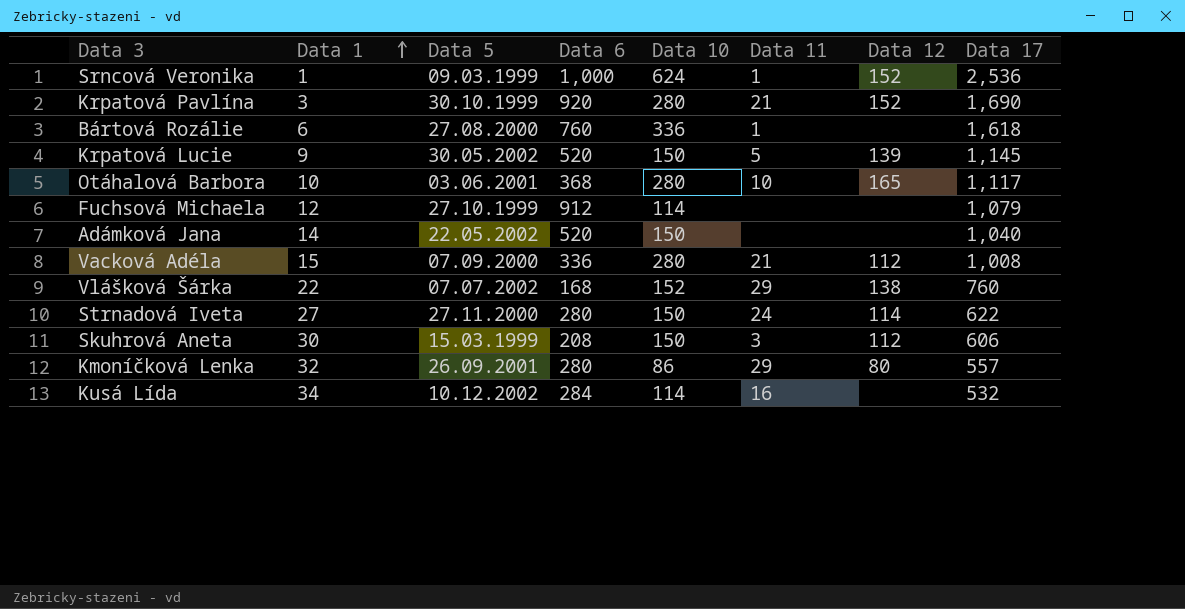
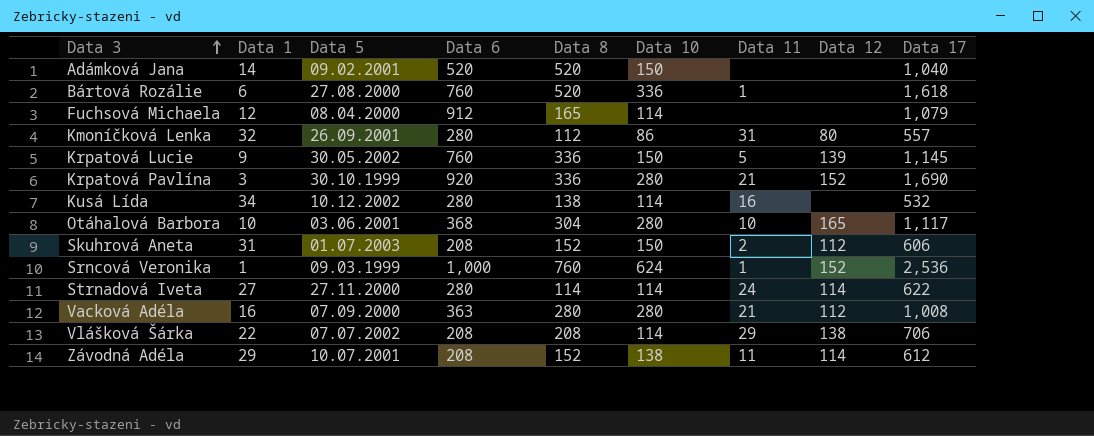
row order: Data 1 ascending -> Data 3 ascending
column Data 8 | position: none -> 5
Adámková Jana | Data 5: 22.05.2002 -> 09.02.2001
Fuchsová Michaela | Data 5: 27.10.1999 -> 08.04.2000
Kmoníčková Lenka | Data 11: 29 -> 31
Krpatová Lucie | Data 6: 520 -> 760
Kusá Lída | Data 6: 284 -> 280
Skuhrová Aneta | Data 1: 30 -> 31
Skuhrová Aneta | Data 5: 15.03.1999 -> 01.07.2003
Skuhrová Aneta | Data 11: 3 -> 2
Strnadová Iveta | Data 10: 150 -> 114
Vacková Adéla | Data 1: 15 -> 16
Vacková Adéla | Data 6: 336 -> 363
Vlášková Šárka | Data 6: 168 -> 208
Vlášková Šárka | Data 10: 152 -> 114
Vlášková Šárka | Data 17: 760 -> 706
row Závodná Adéla: none -> 29 | 10.07.2001 | 208 | 152 | 138 | 11 | 114 | 612

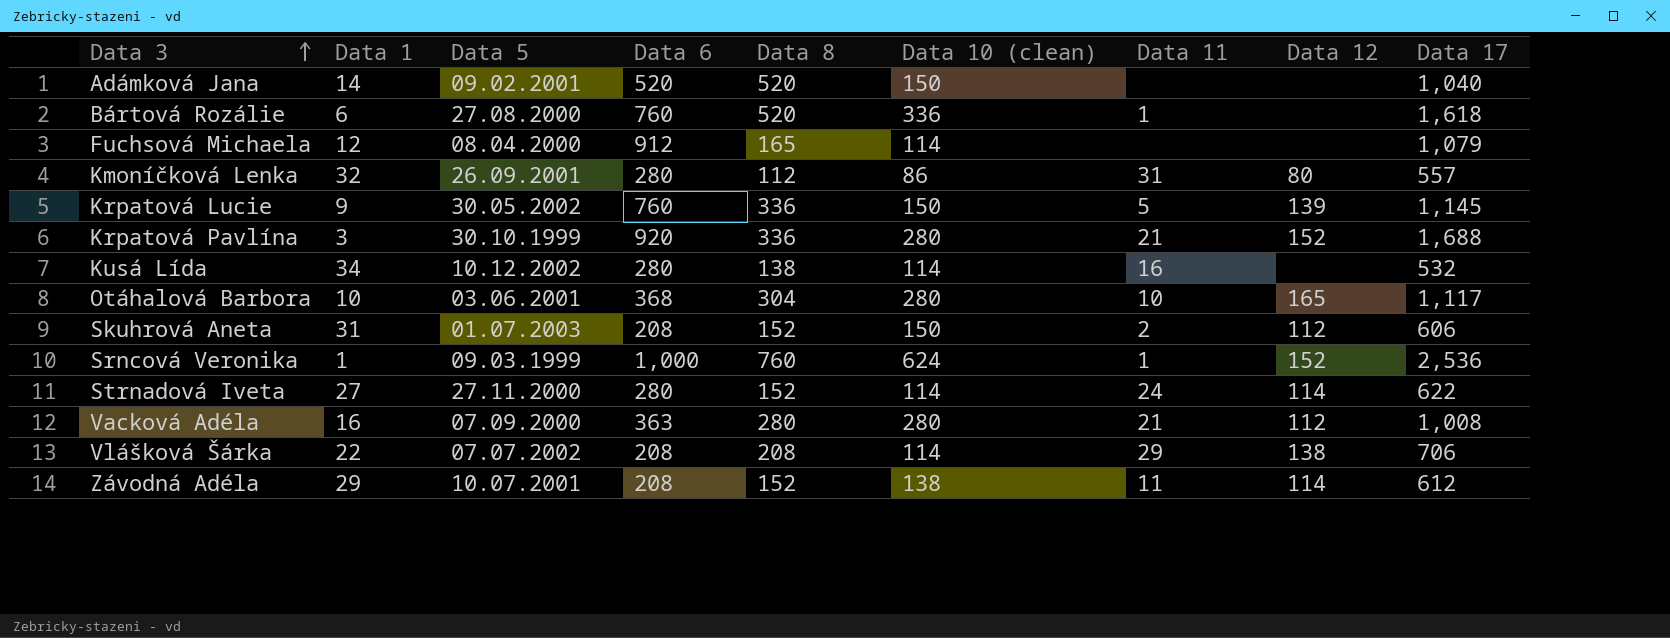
column name: Data 10 -> Data 10 (clean)
Krpatová Pavlína | Data 17: 1,690 -> 1,688
Strnadová Iveta | Data 8: 114 -> 152

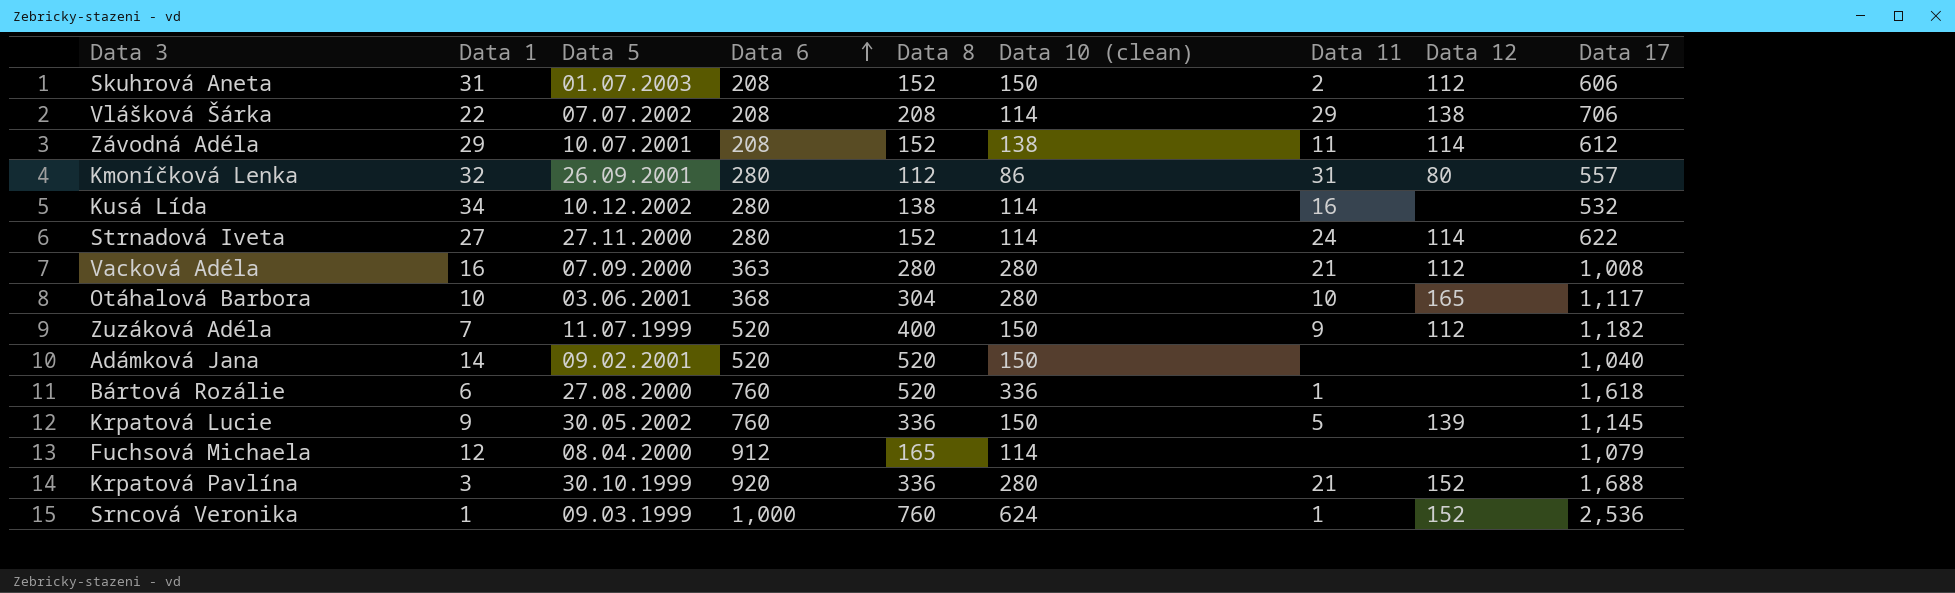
row order: Data 3 ascending -> Data 6 ascending
row Zuzáková Adéla: none -> 7 | 11.07.1999 | 520 | 400 | 150 | 9 | 112 | 1,182

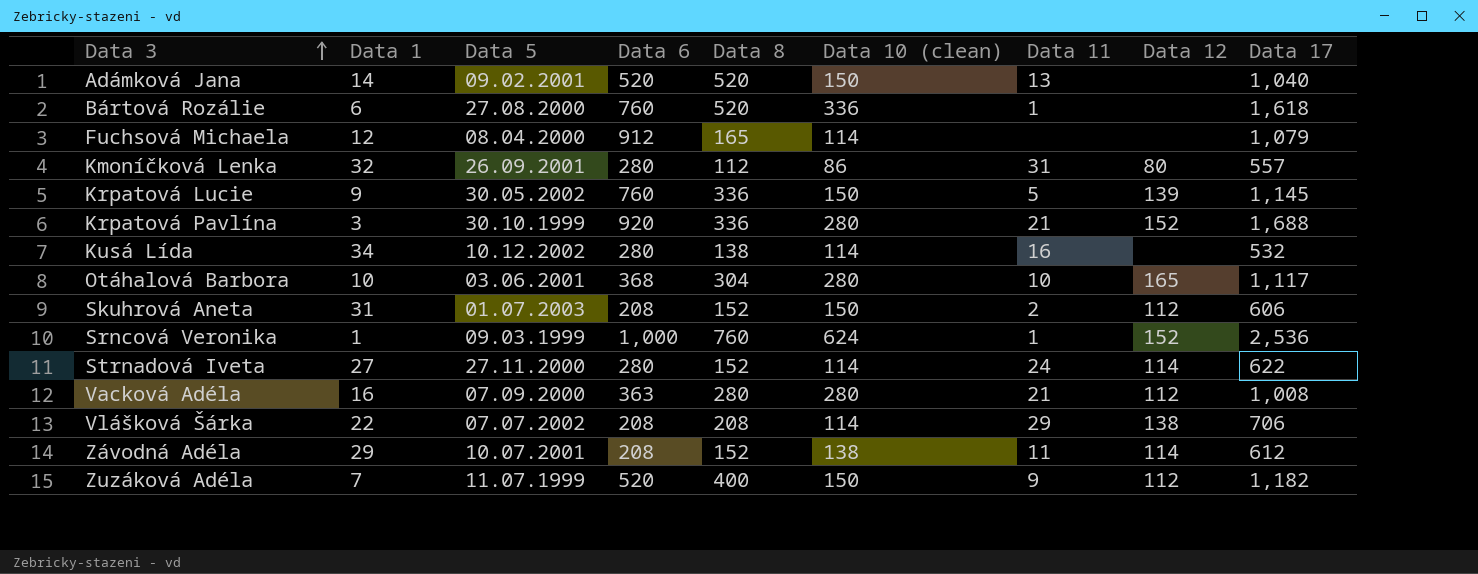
row order: Data 6 ascending -> Data 3 ascending
Adámková Jana | Data 11: none -> 13

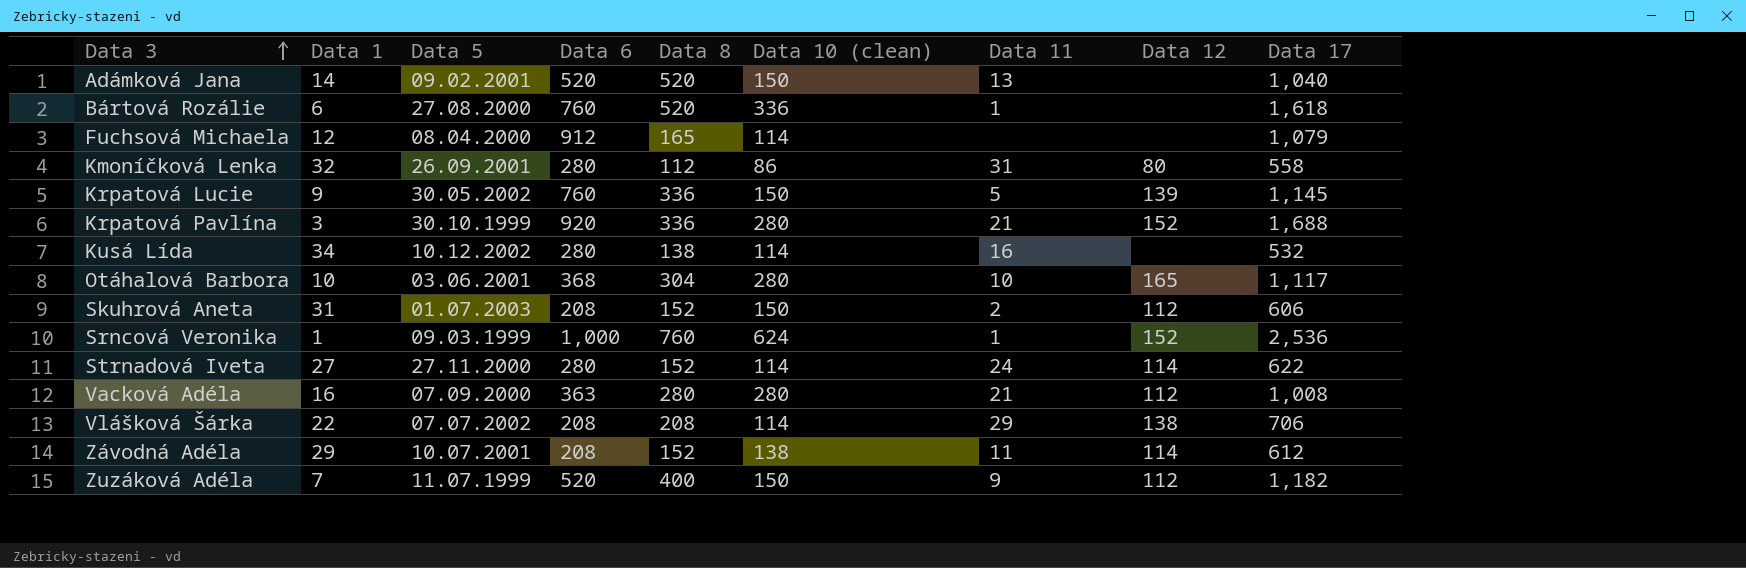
Kmoníčková Lenka | Data 17: 557 -> 558

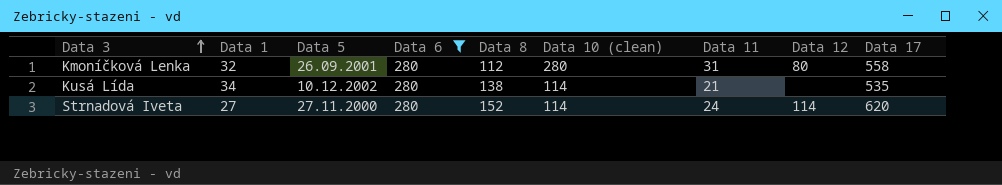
filter: none -> Data 6 = 280
Kmoníčková Lenka | Data 10 (clean): 86 -> 280
Kusá Lída | Data 11: 16 -> 21
Kusá Lída | Data 17: 532 -> 535
Strnadová Iveta | Data 17: 622 -> 620

